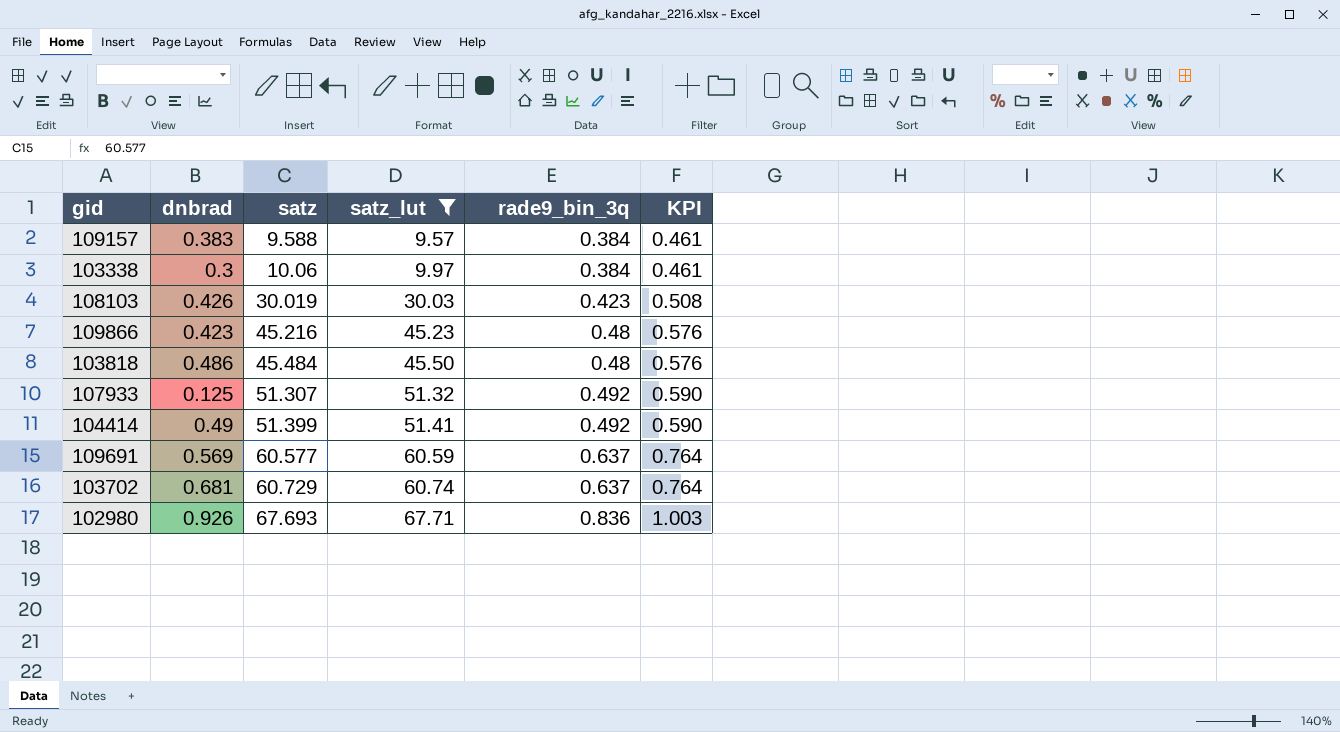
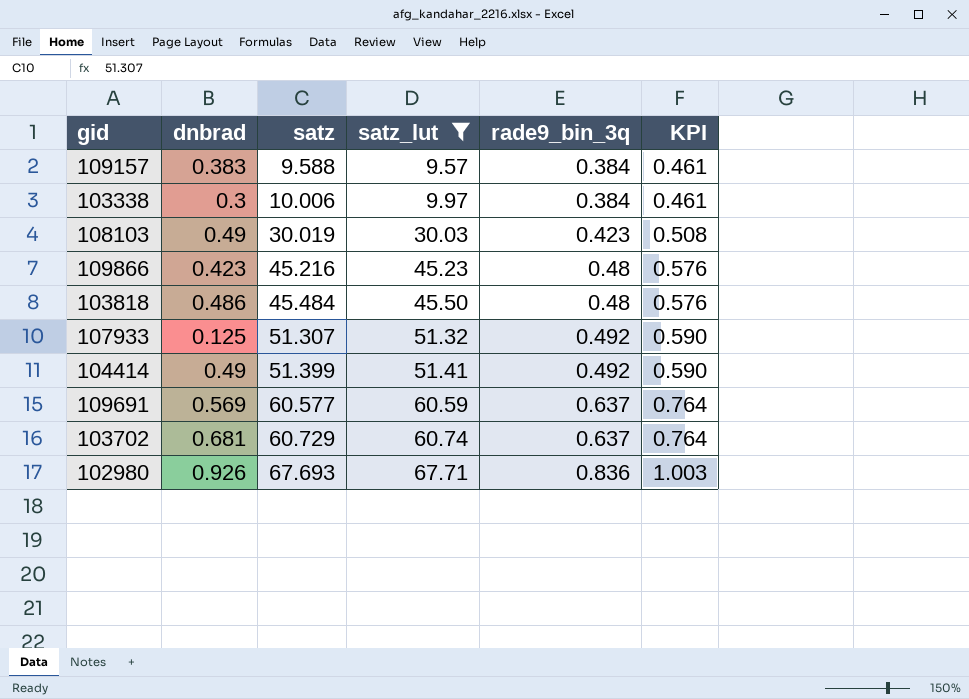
103338 | satz: 10.06 -> 10.006
108103 | dnbrad: 0.426 -> 0.49

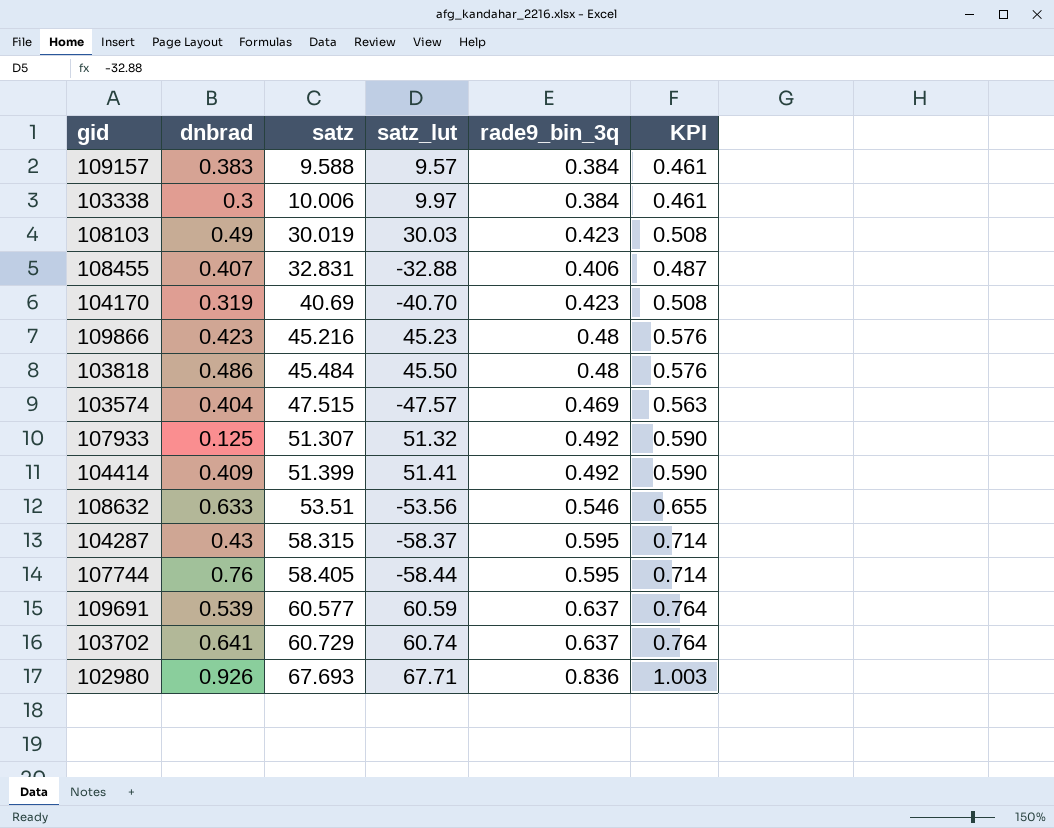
filter: satz_lut >= 9.57 -> none
104414 | dnbrad: 0.49 -> 0.409
109691 | dnbrad: 0.569 -> 0.539
103702 | dnbrad: 0.681 -> 0.641

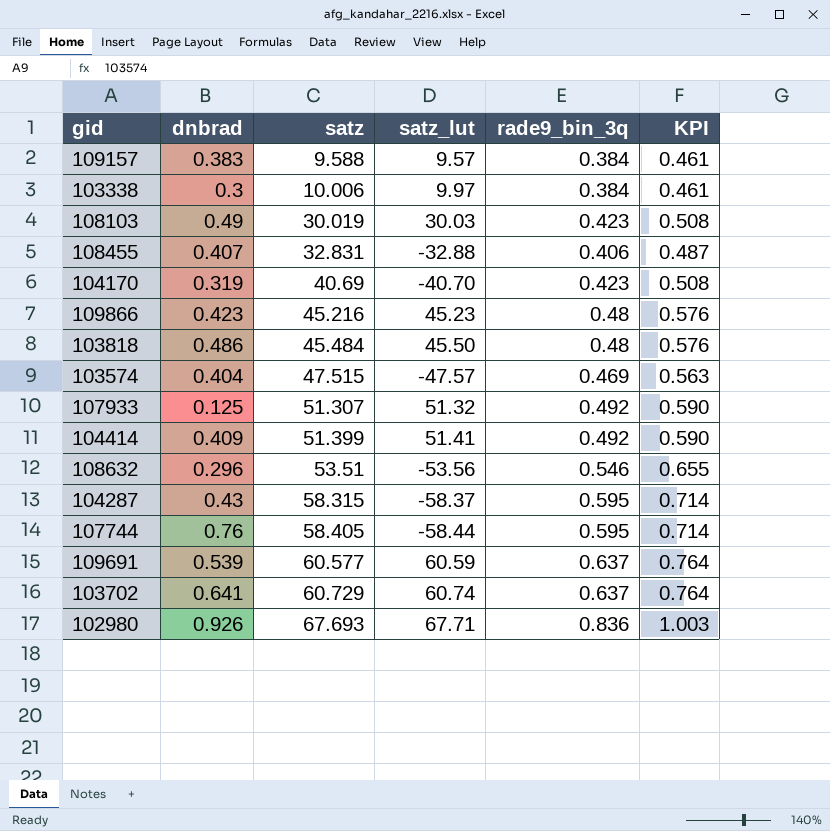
108632 | dnbrad: 0.633 -> 0.296

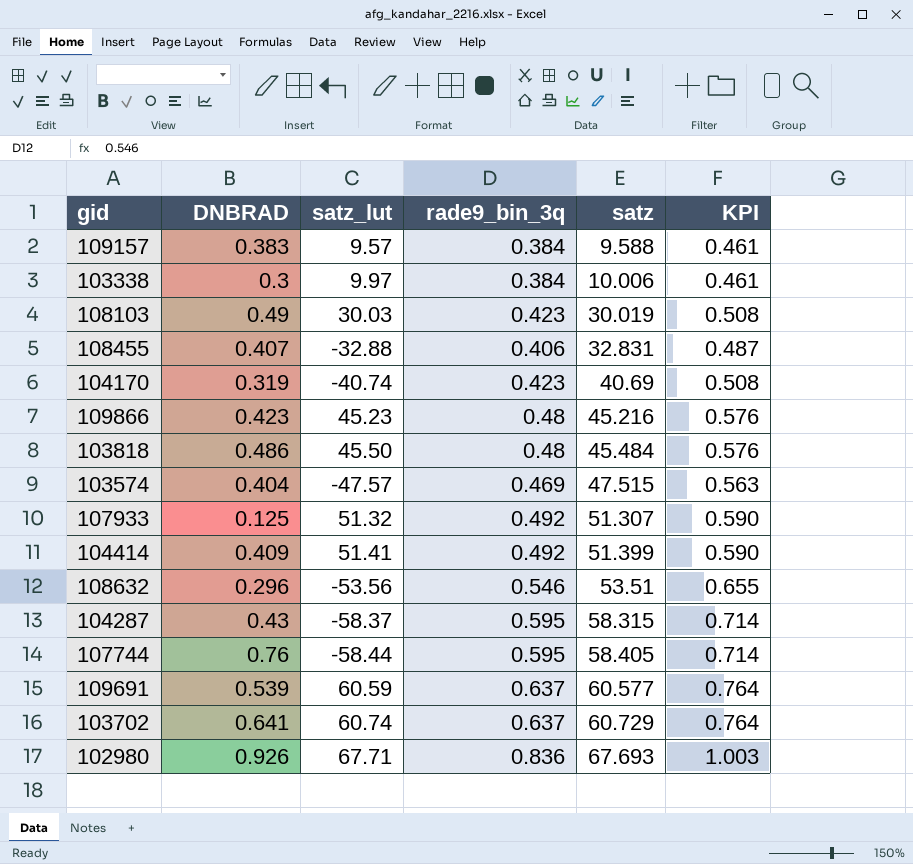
column name: dnbrad -> DNBRAD
column satz | position: 3 -> 5
104170 | satz_lut: -40.70 -> -40.74

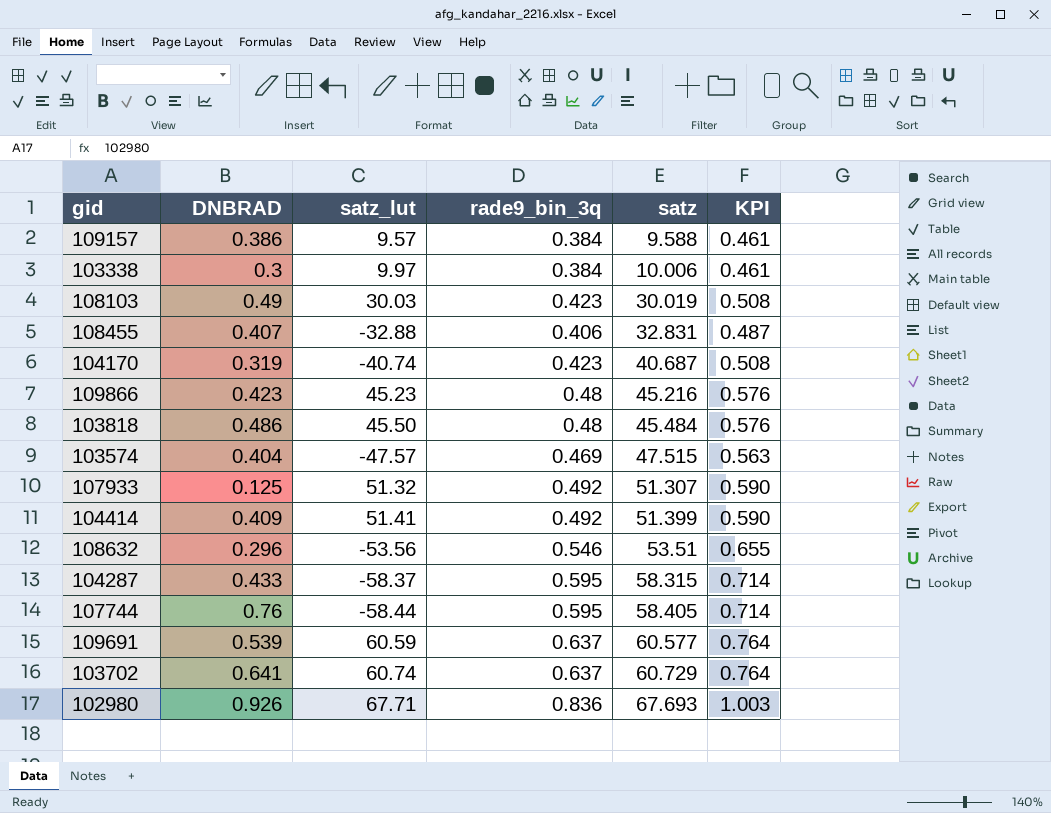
109157 | DNBRAD: 0.383 -> 0.386
104170 | satz: 40.69 -> 40.687
104287 | DNBRAD: 0.43 -> 0.433

